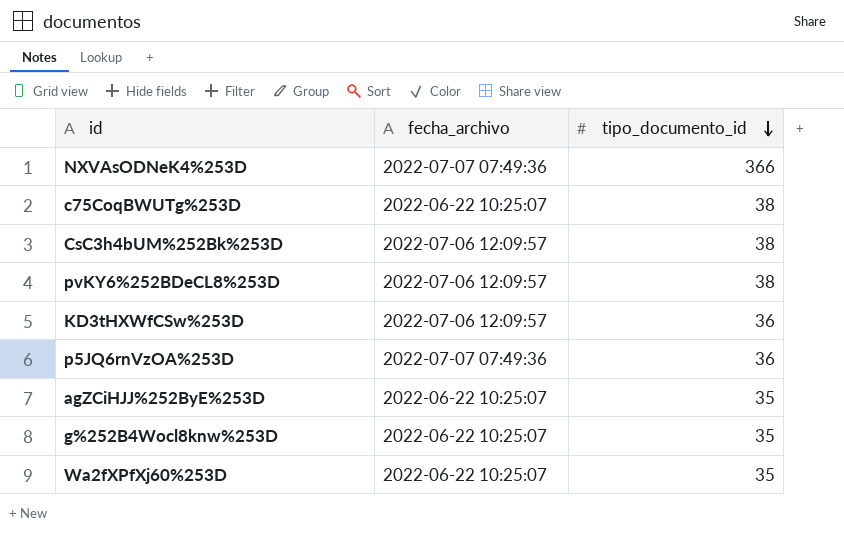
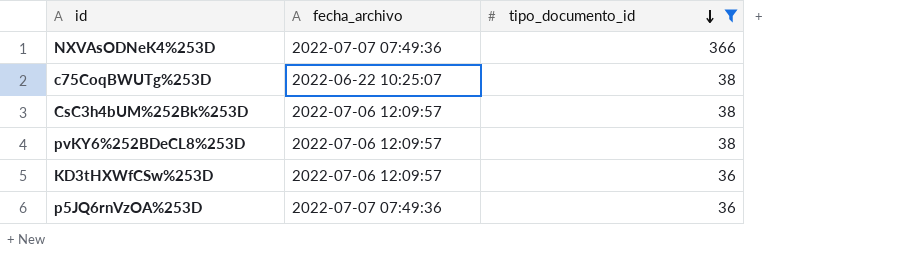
filter: none -> tipo_documento_id != 35

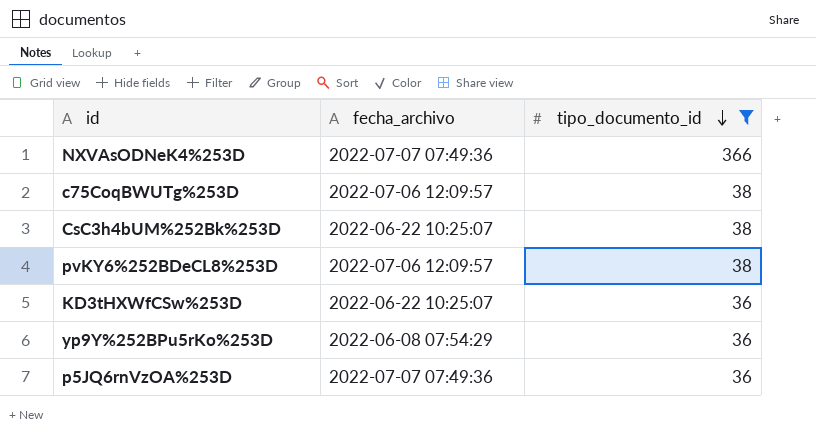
c75CoqBWUTg%253D | fecha_archivo: 2022-06-22 10:25:07 -> 2022-07-06 12:09:57
CsC3h4bUM%252Bk%253D | fecha_archivo: 2022-07-06 12:09:57 -> 2022-06-22 10:25:07
KD3tHXWfCSw%253D | fecha_archivo: 2022-07-06 12:09:57 -> 2022-06-22 10:25:07
row yp9Y%252BPu5rKo%253D: none -> 2022-06-08 07:54:29 | 36

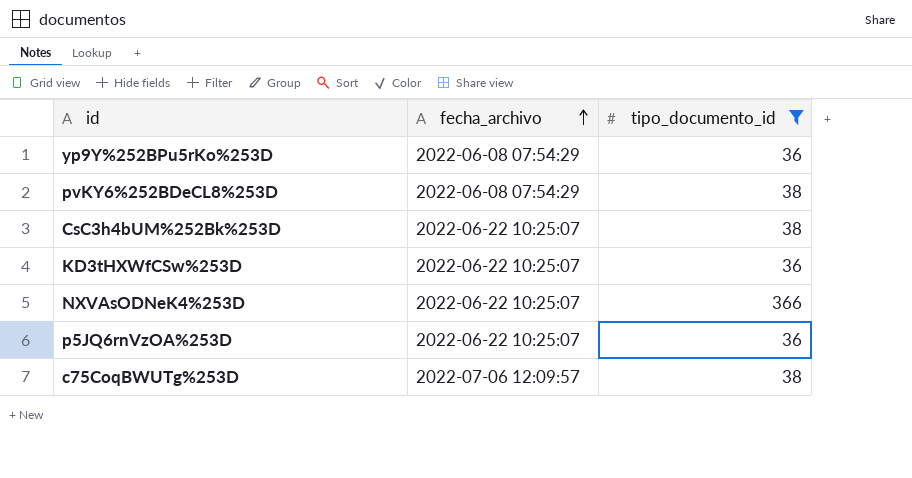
row order: tipo_documento_id descending -> fecha_archivo ascending
pvKY6%252BDeCL8%253D | fecha_archivo: 2022-07-06 12:09:57 -> 2022-06-08 07:54:29
NXVAsODNeK4%253D | fecha_archivo: 2022-07-07 07:49:36 -> 2022-06-22 10:25:07
p5JQ6rnVzOA%253D | fecha_archivo: 2022-07-07 07:49:36 -> 2022-06-22 10:25:07

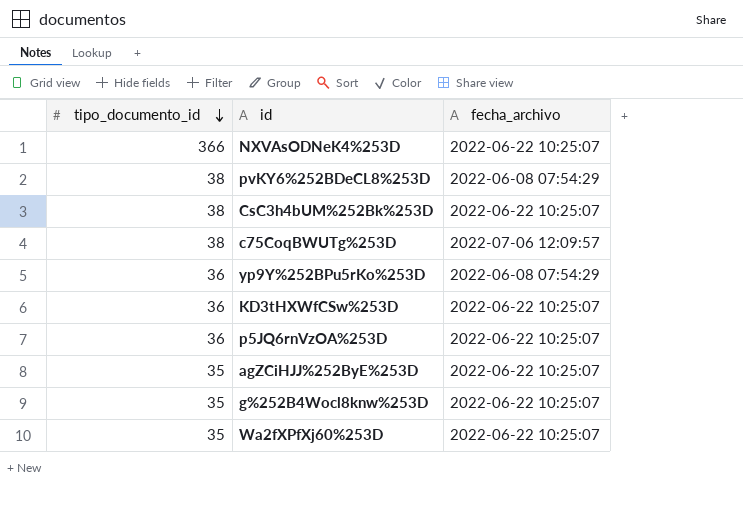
filter: tipo_documento_id != 35 -> none
row order: fecha_archivo ascending -> tipo_documento_id descending
column tipo_documento_id | position: 3 -> 1

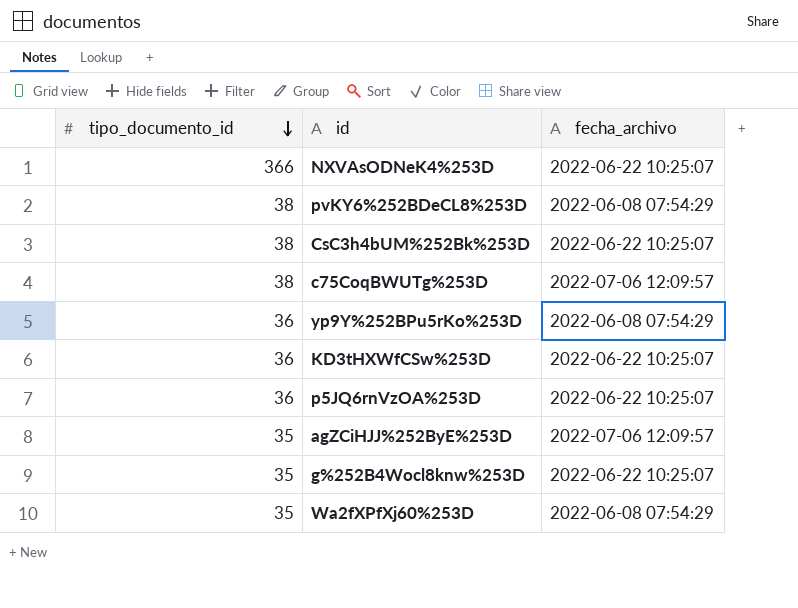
agZCiHJJ%252ByE%253D | fecha_archivo: 2022-06-22 10:25:07 -> 2022-07-06 12:09:57
Wa2fXPfXj60%253D | fecha_archivo: 2022-06-22 10:25:07 -> 2022-06-08 07:54:29

